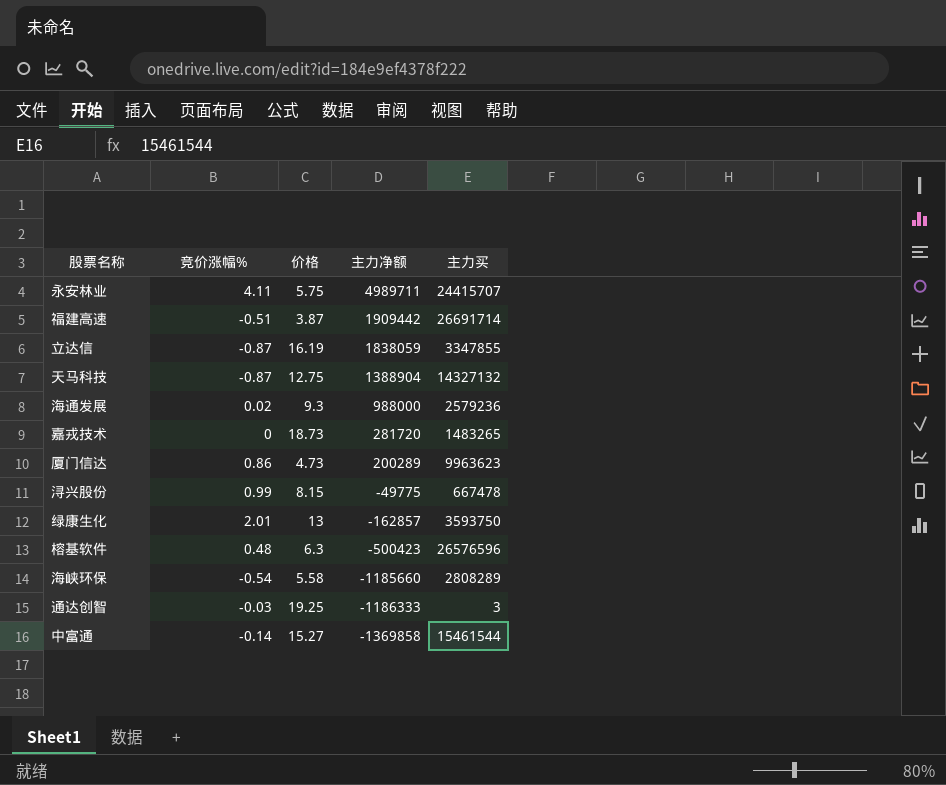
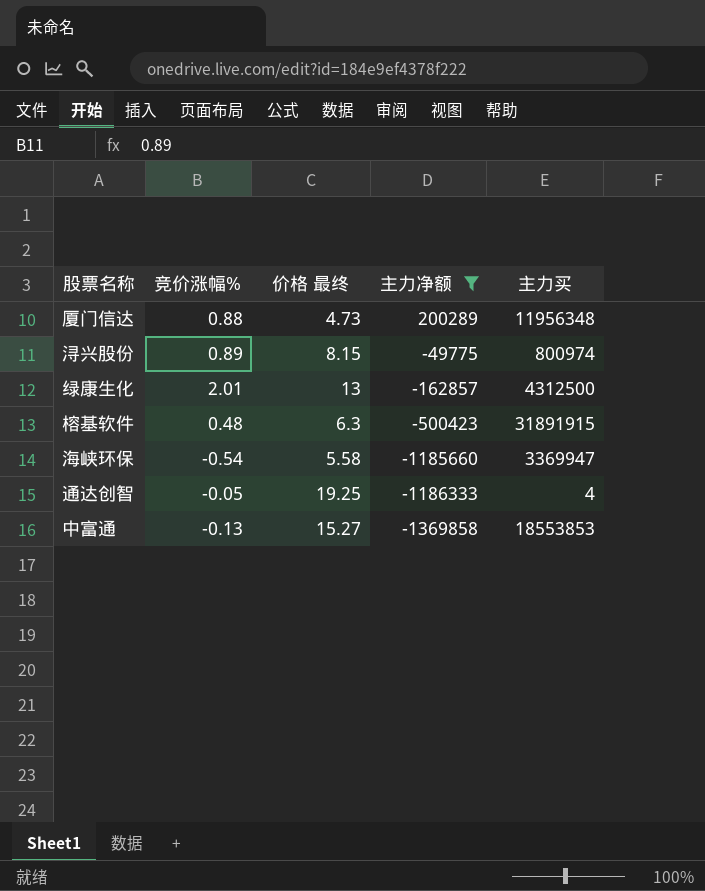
filter: none -> 主力净额 <= 200289
column name: 价格 -> 价格 最终
厦门信达 | 竞价涨幅%: 0.86 -> 0.88
厦门信达 | 主力买: 9963623 -> 11956348
浔兴股份 | 竞价涨幅%: 0.99 -> 0.89
浔兴股份 | 主力买: 667478 -> 800974
绿康生化 | 主力买: 3593750 -> 4312500
榕基软件 | 主力买: 26576596 -> 31891915
海峡环保 | 主力买: 2808289 -> 3369947
通达创智 | 竞价涨幅%: -0.03 -> -0.05
通达创智 | 主力买: 3 -> 4
中富通 | 竞价涨幅%: -0.14 -> -0.13
中富通 | 主力买: 15461544 -> 18553853

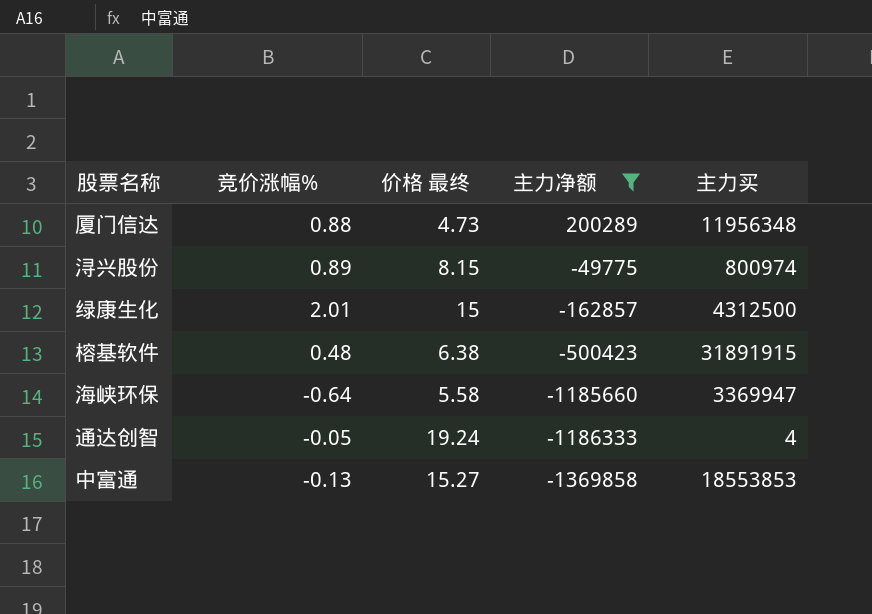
绿康生化 | 价格 最终: 13 -> 15
榕基软件 | 价格 最终: 6.3 -> 6.38
海峡环保 | 竞价涨幅%: -0.54 -> -0.64
通达创智 | 价格 最终: 19.25 -> 19.24

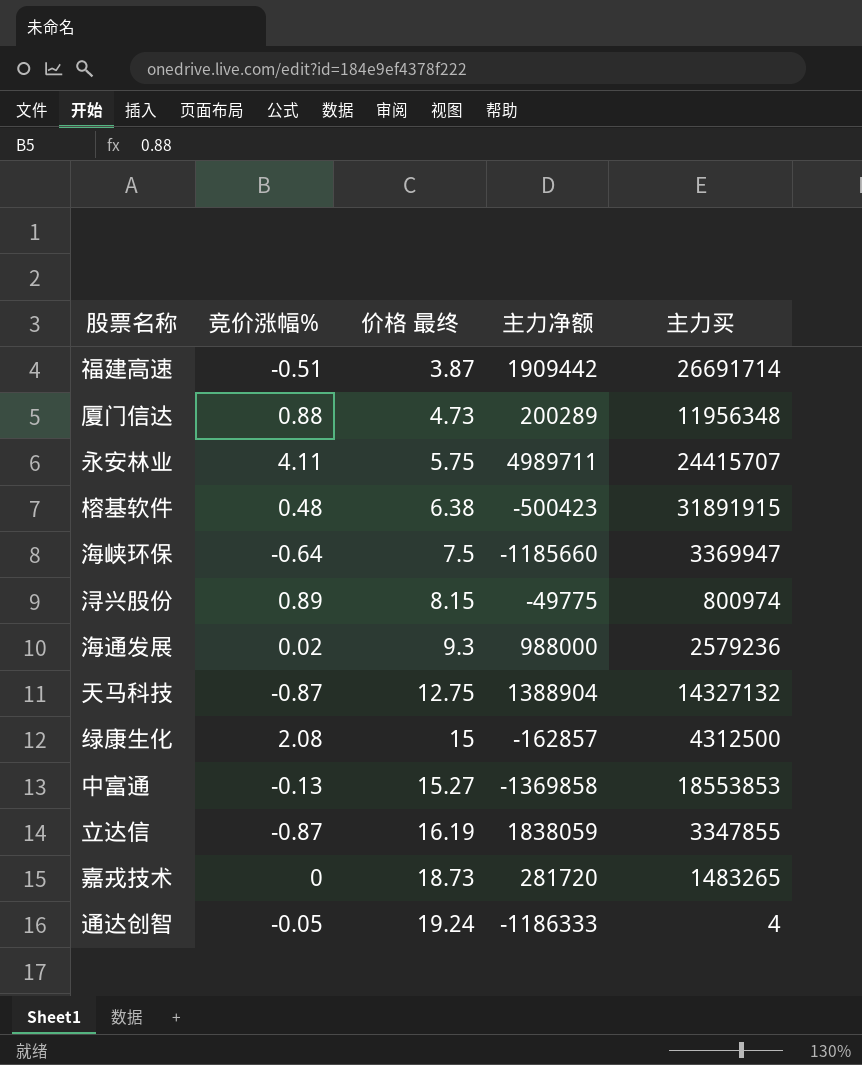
filter: 主力净额 <= 200289 -> none
row order: 主力净额 descending -> 价格 最终 ascending
海峡环保 | 价格 最终: 5.58 -> 7.5
绿康生化 | 竞价涨幅%: 2.01 -> 2.08

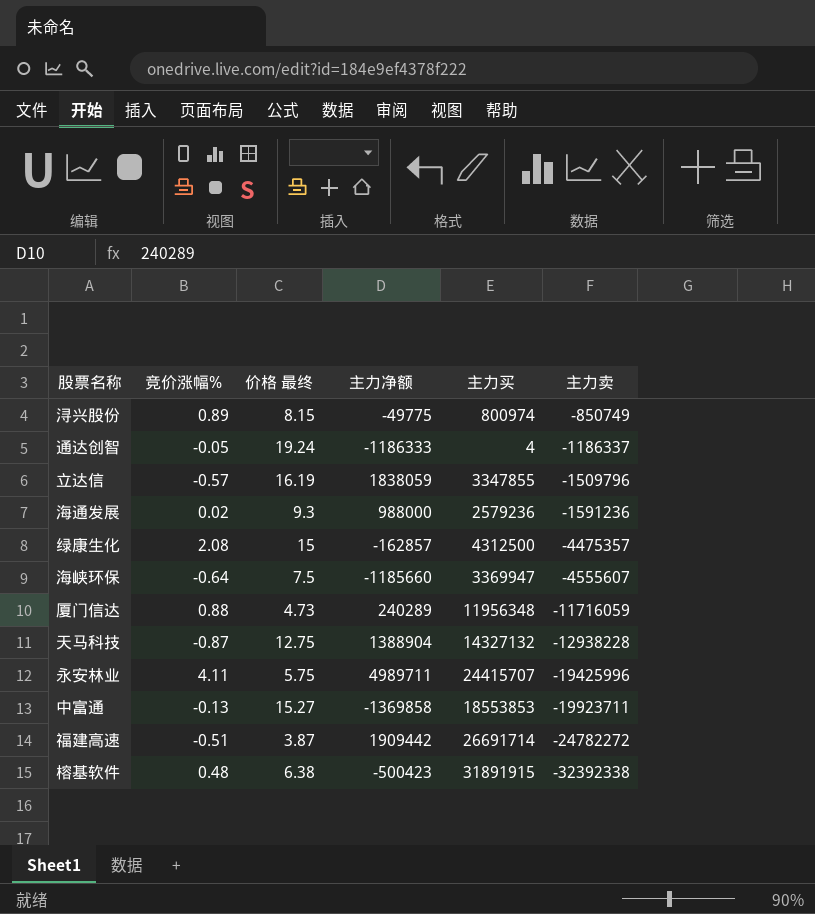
row order: 价格 最终 ascending -> 主力卖 descending
column 主力卖 | formula: none -> [主力净额] - [主力买]
row 嘉戎技术: 0 | 18.73 | 281720 | 1483265 -> none
立达信 | 竞价涨幅%: -0.87 -> -0.57
厦门信达 | 主力净额: 200289 -> 240289

